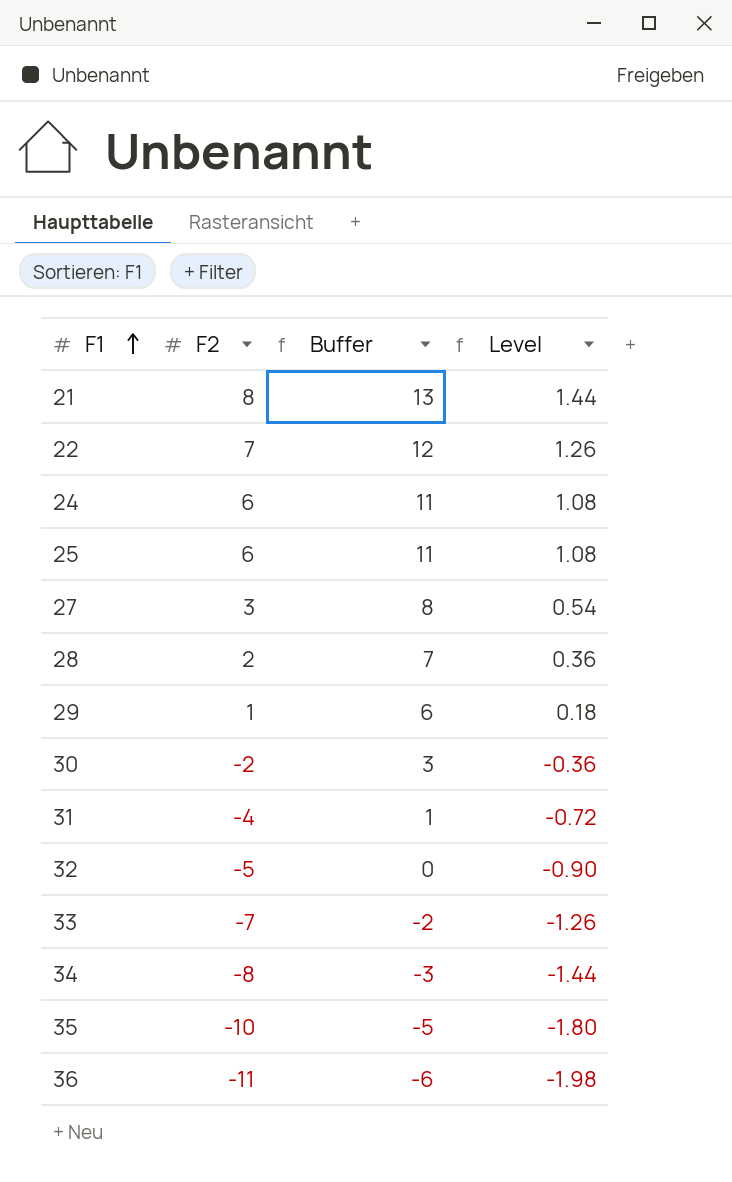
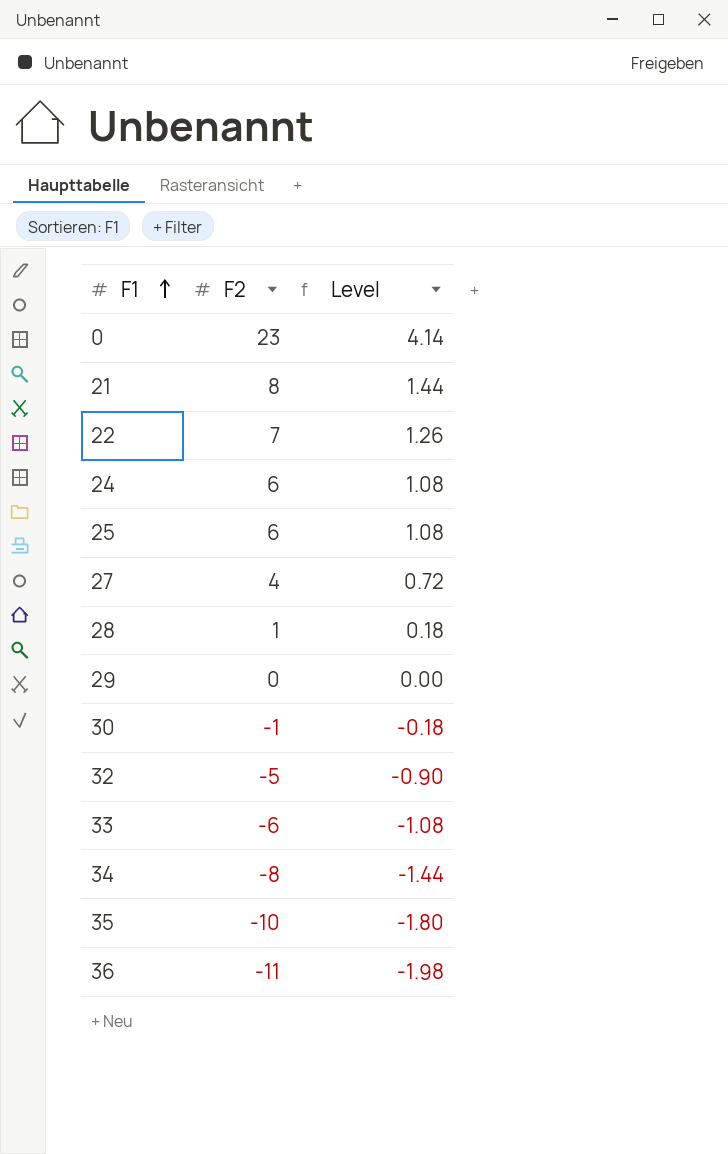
column Buffer | formula: [F2] + 5 -> none
row 31: -4 | 1 | -0.72 -> none
row 0: none -> 23 | 4.14
27 | F2: 3 -> 4
27 | Level: 0.54 -> 0.72
28 | F2: 2 -> 1
28 | Level: 0.36 -> 0.18
29 | F2: 1 -> 0
29 | Level: 0.18 -> 0.00
30 | F2: -2 -> -1
30 | Level: -0.36 -> -0.18
33 | F2: -7 -> -6
33 | Level: -1.26 -> -1.08

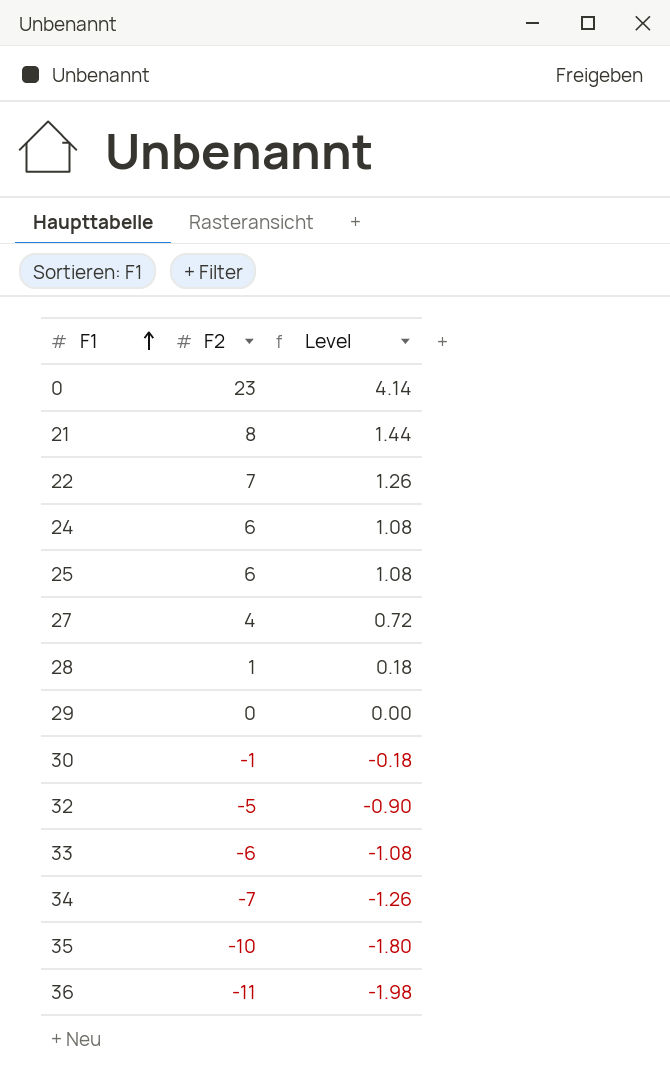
34 | F2: -8 -> -7
34 | Level: -1.44 -> -1.26

